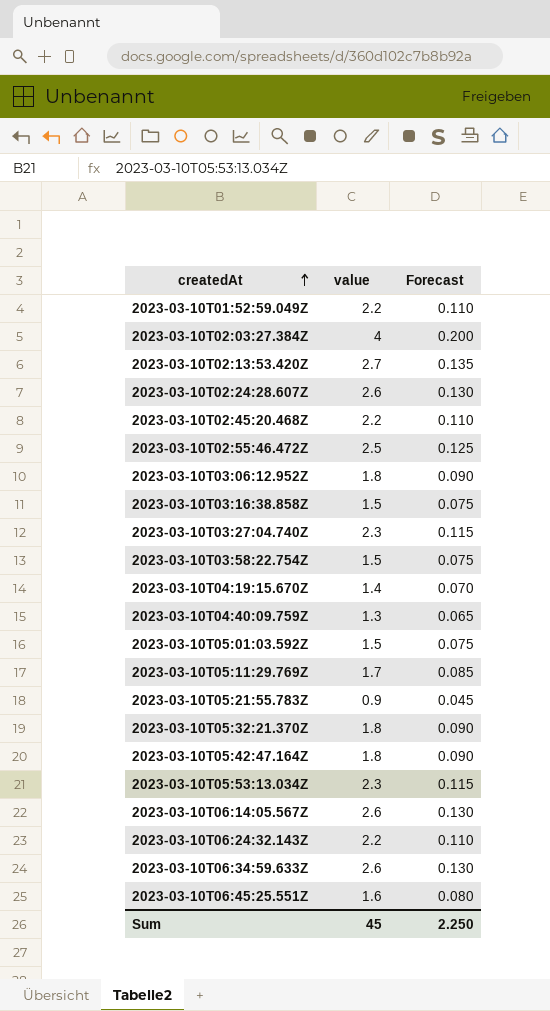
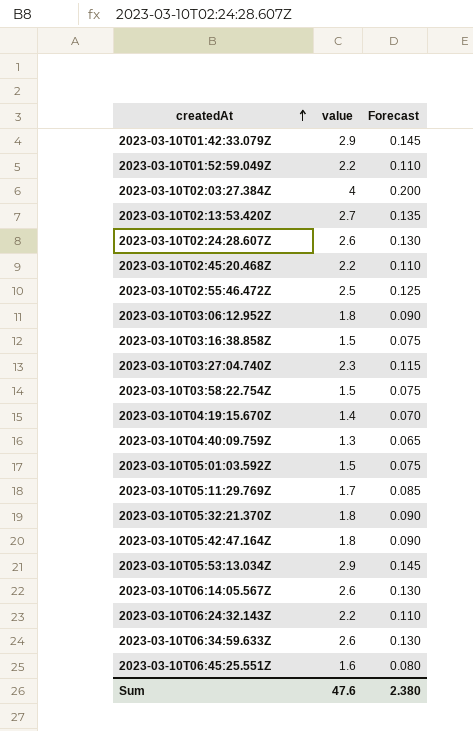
row 2023-03-10T05:21:55.783Z: 0.9 | 0.045 -> none
row 2023-03-10T01:42:33.079Z: none -> 2.9 | 0.145
2023-03-10T05:53:13.034Z | value: 2.3 -> 2.9
2023-03-10T05:53:13.034Z | Forecast: 0.115 -> 0.145
Sum | value: 45 -> 47.6
Sum | Forecast: 2.250 -> 2.380

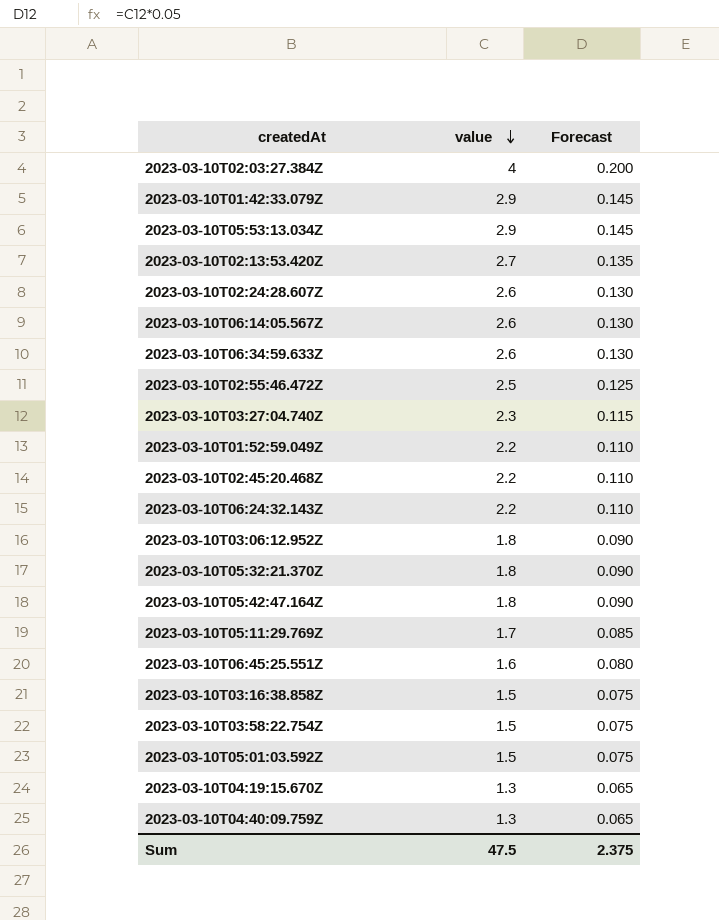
row order: createdAt ascending -> value descending
2023-03-10T04:19:15.670Z | value: 1.4 -> 1.3
2023-03-10T04:19:15.670Z | Forecast: 0.070 -> 0.065
Sum | value: 47.6 -> 47.5
Sum | Forecast: 2.380 -> 2.375

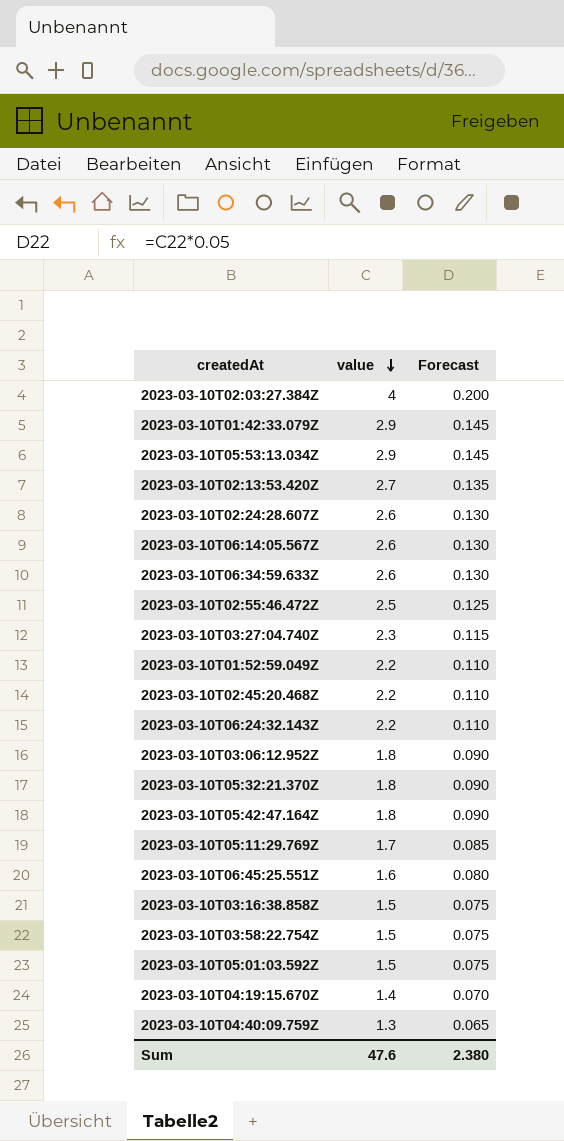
2023-03-10T04:19:15.670Z | value: 1.3 -> 1.4
2023-03-10T04:19:15.670Z | Forecast: 0.065 -> 0.070
Sum | value: 47.5 -> 47.6
Sum | Forecast: 2.375 -> 2.380

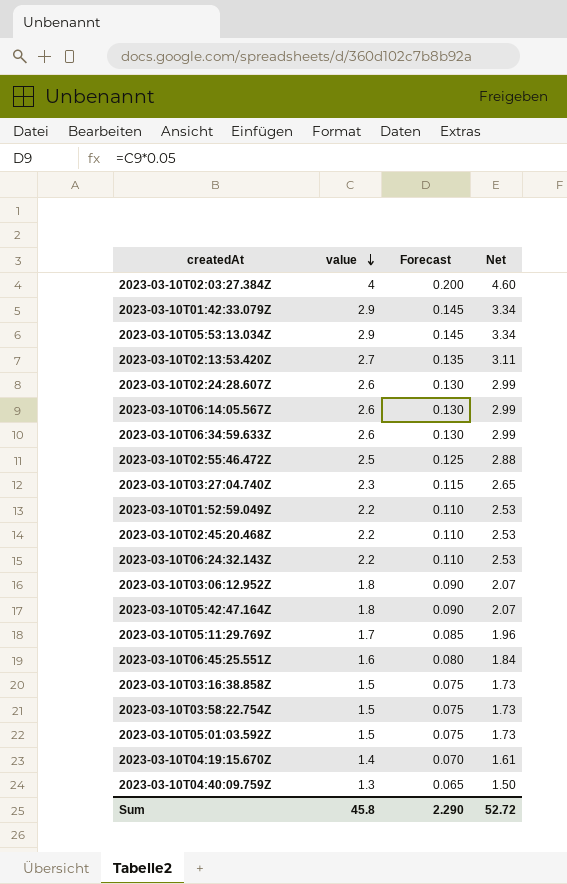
column Net | formula: none -> [value] * 1.15
row 2023-03-10T05:32:21.370Z: 1.8 | 0.090 -> none
Sum | value: 47.6 -> 45.8
Sum | Forecast: 2.380 -> 2.290

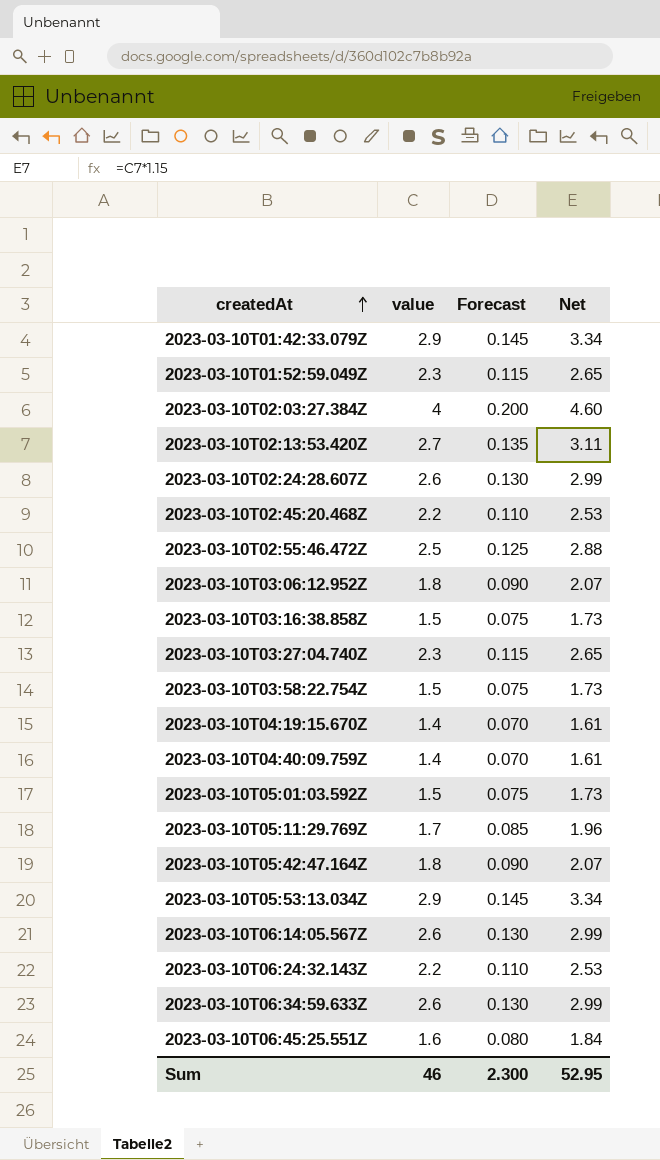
row order: value descending -> createdAt ascending
2023-03-10T01:52:59.049Z | value: 2.2 -> 2.3
2023-03-10T01:52:59.049Z | Forecast: 0.110 -> 0.115
2023-03-10T01:52:59.049Z | Net: 2.53 -> 2.65
2023-03-10T04:40:09.759Z | value: 1.3 -> 1.4
2023-03-10T04:40:09.759Z | Forecast: 0.065 -> 0.070
2023-03-10T04:40:09.759Z | Net: 1.50 -> 1.61
Sum | value: 45.8 -> 46
Sum | Forecast: 2.290 -> 2.300
Sum | Net: 52.72 -> 52.95

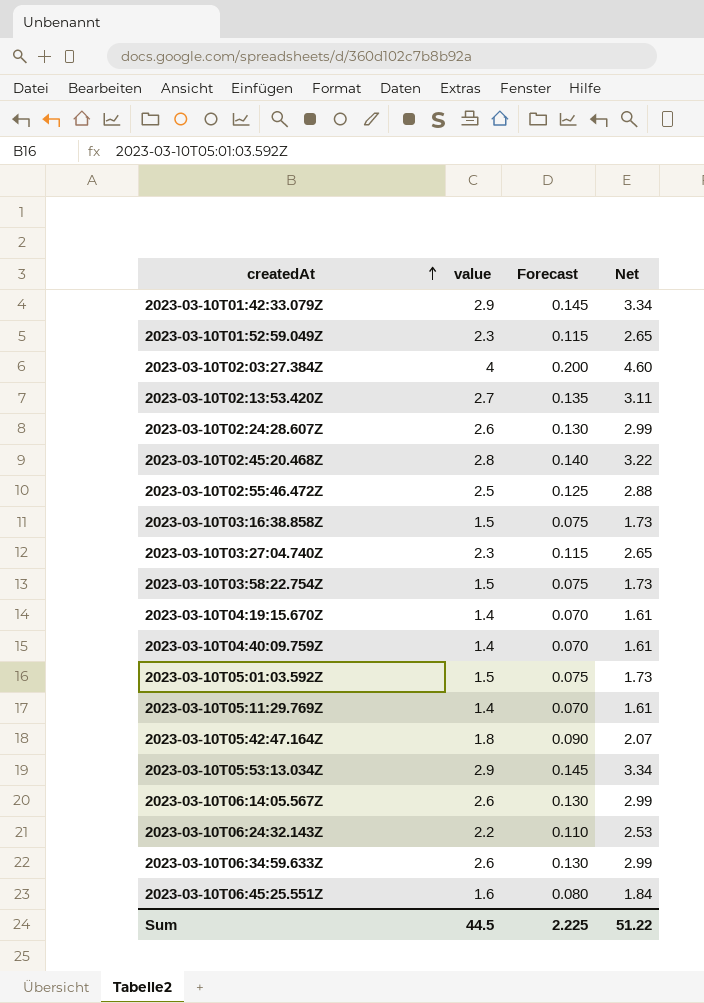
row 2023-03-10T03:06:12.952Z: 1.8 | 0.090 | 2.07 -> none
2023-03-10T02:45:20.468Z | value: 2.2 -> 2.8
2023-03-10T02:45:20.468Z | Forecast: 0.110 -> 0.140
2023-03-10T02:45:20.468Z | Net: 2.53 -> 3.22
2023-03-10T05:11:29.769Z | value: 1.7 -> 1.4
2023-03-10T05:11:29.769Z | Forecast: 0.085 -> 0.070
2023-03-10T05:11:29.769Z | Net: 1.96 -> 1.61
Sum | value: 46 -> 44.5
Sum | Forecast: 2.300 -> 2.225
Sum | Net: 52.95 -> 51.22

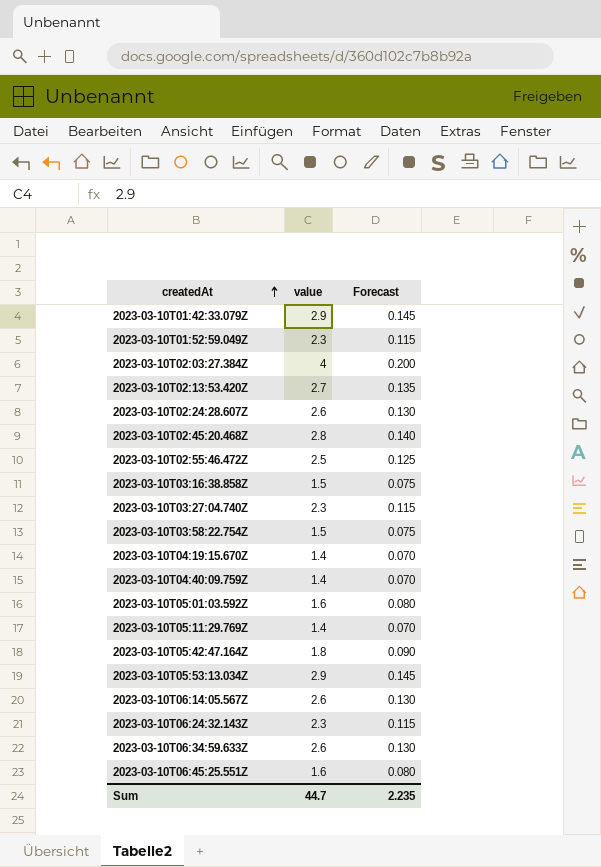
column Net | formula: [value] * 1.15 -> none
2023-03-10T05:01:03.592Z | value: 1.5 -> 1.6
2023-03-10T05:01:03.592Z | Forecast: 0.075 -> 0.080
2023-03-10T06:24:32.143Z | value: 2.2 -> 2.3
2023-03-10T06:24:32.143Z | Forecast: 0.110 -> 0.115
Sum | value: 44.5 -> 44.7
Sum | Forecast: 2.225 -> 2.235

